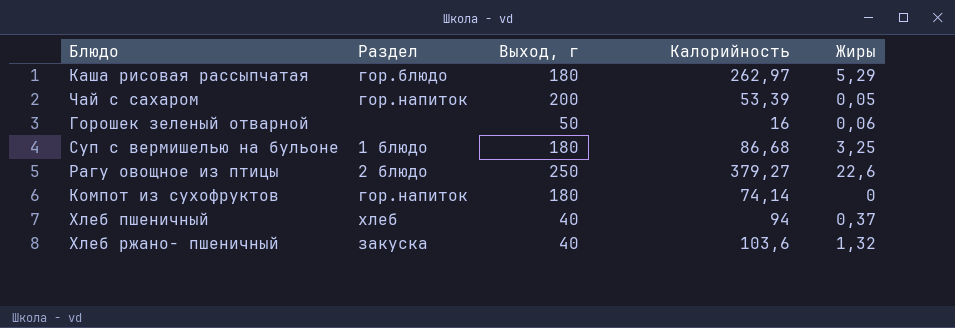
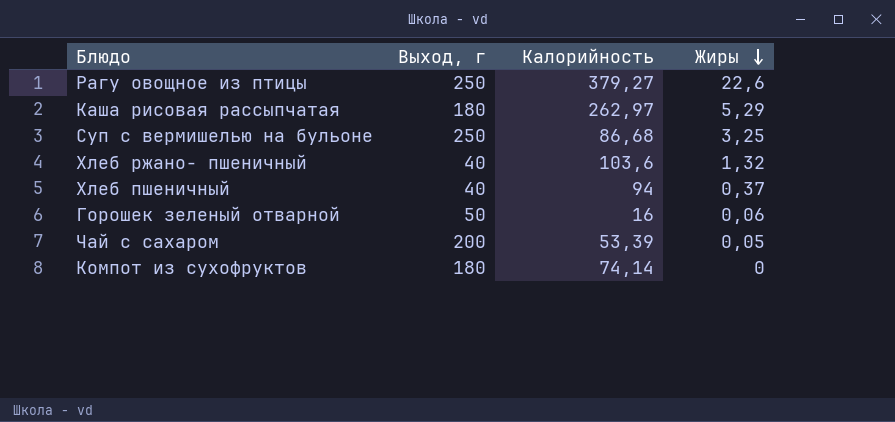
row order: none -> Жиры descending
column Раздел | position: 2 -> none
Суп с вермишелью на бульоне | Выход, г: 180 -> 250

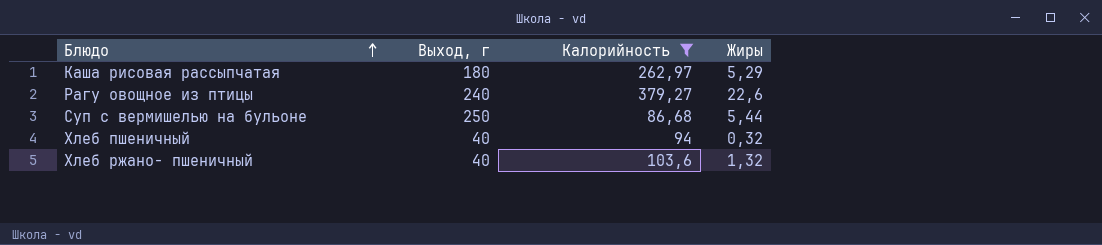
filter: none -> Калорийность >= 86,68
row order: Жиры descending -> Блюдо ascending
Рагу овощное из птицы | Выход, г: 250 -> 240
Суп с вермишелью на бульоне | Жиры: 3,25 -> 5,44
Хлеб пшеничный | Жиры: 0,37 -> 0,32

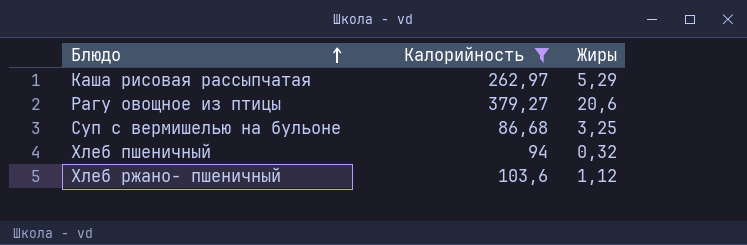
column Выход, г | position: 2 -> none
Рагу овощное из птицы | Жиры: 22,6 -> 20,6
Суп с вермишелью на бульоне | Жиры: 5,44 -> 3,25
Хлеб ржано- пшеничный | Жиры: 1,32 -> 1,12

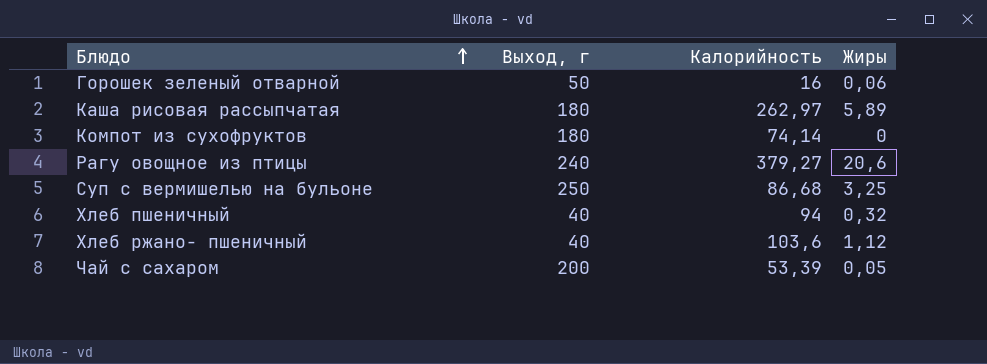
filter: Калорийность >= 86,68 -> none
column Выход, г | position: none -> 2
Каша рисовая рассыпчатая | Жиры: 5,29 -> 5,89

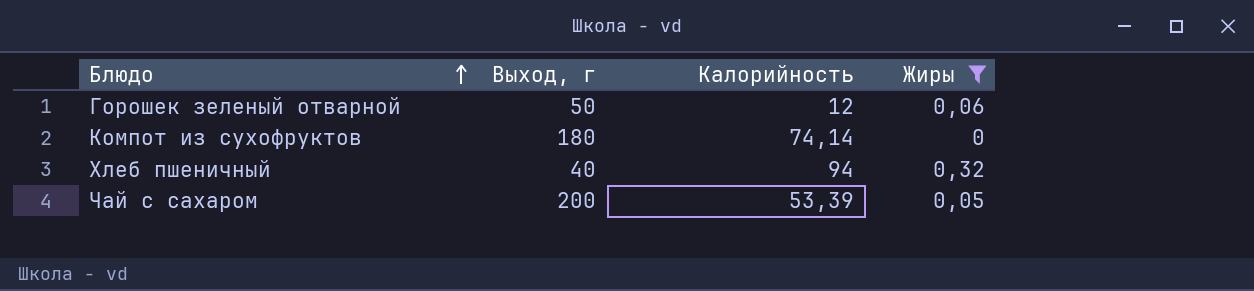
filter: none -> Жиры <= 0,32
Горошек зеленый отварной | Калорийность: 16 -> 12

